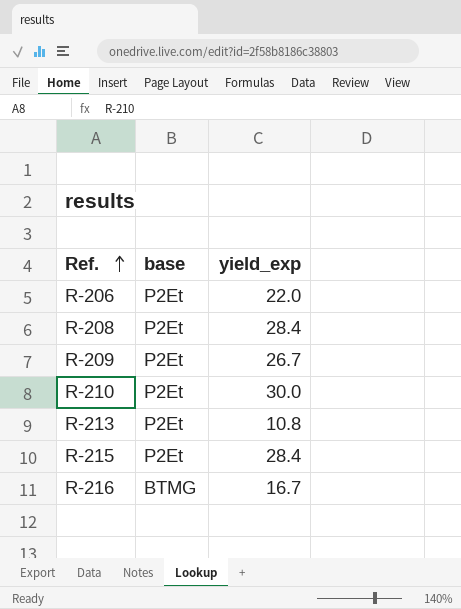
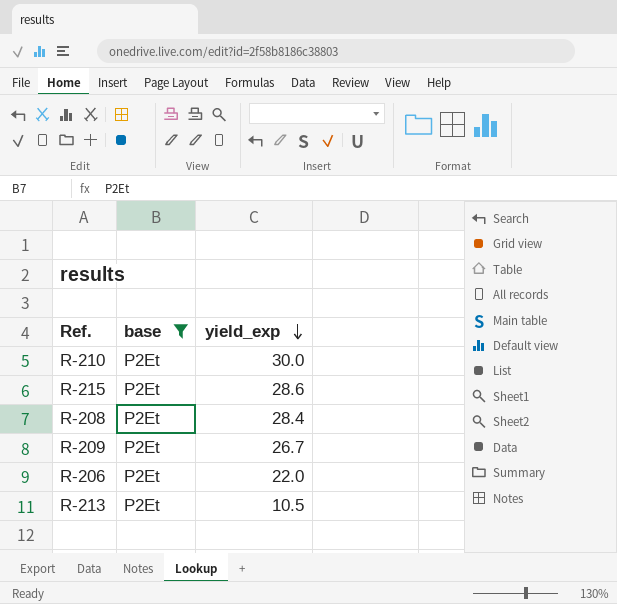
filter: none -> base = P2Et
row order: Ref. ascending -> yield_exp descending
R-215 | yield_exp: 28.4 -> 28.6
R-213 | yield_exp: 10.8 -> 10.5

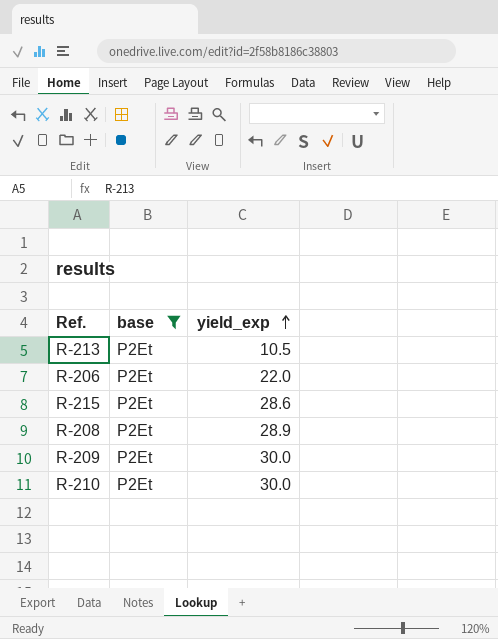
row order: yield_exp descending -> yield_exp ascending
R-208 | yield_exp: 28.4 -> 28.9
R-209 | yield_exp: 26.7 -> 30.0

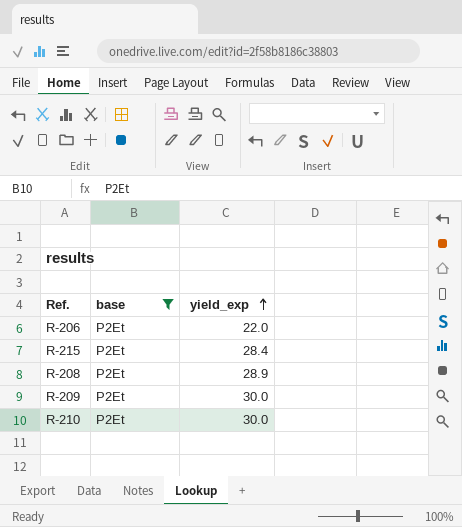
row R-213: P2Et | 10.5 -> none
R-215 | yield_exp: 28.6 -> 28.4

